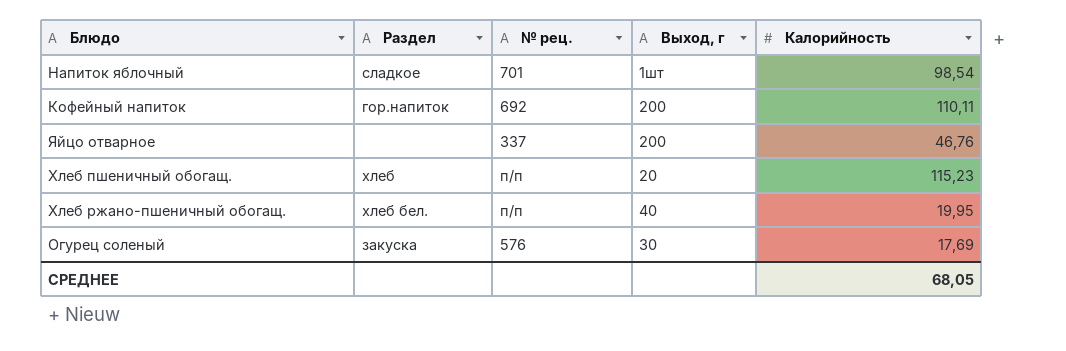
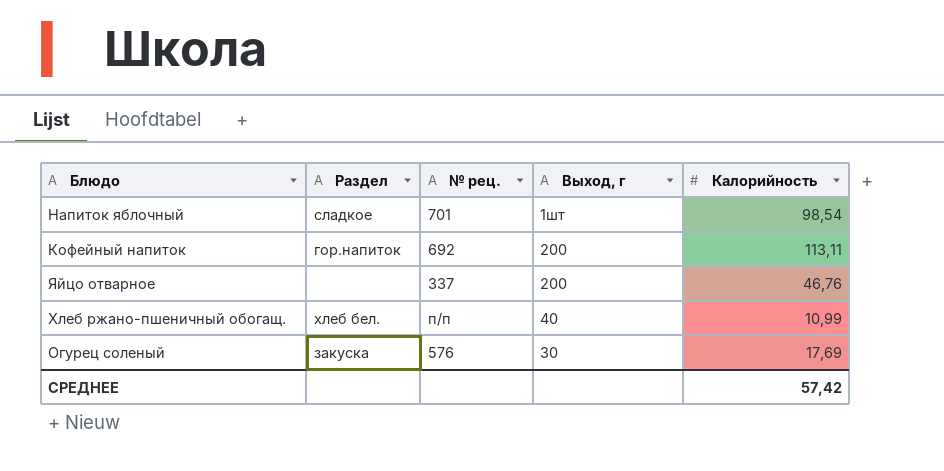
row Хлеб пшеничный обогащ.: хлеб | п/п | 20 | 115,23 -> none
Кофейный напиток | Калорийность: 110,11 -> 113,11
Хлеб ржано-пшеничный обогащ. | Калорийность: 19,95 -> 10,99
СРЕДНЕЕ | Калорийность: 68,05 -> 57,42

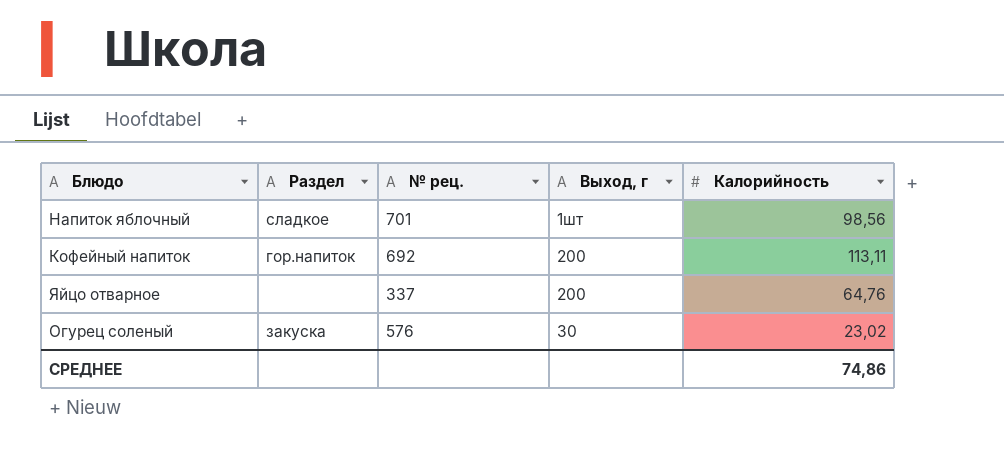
row Хлеб ржано-пшеничный обогащ.: хлеб бел. | п/п | 40 | 10,99 -> none
Напиток яблочный | Калорийность: 98,54 -> 98,56
Яйцо отварное | Калорийность: 46,76 -> 64,76
Огурец соленый | Калорийность: 17,69 -> 23,02
СРЕДНЕЕ | Калорийность: 57,42 -> 74,86

